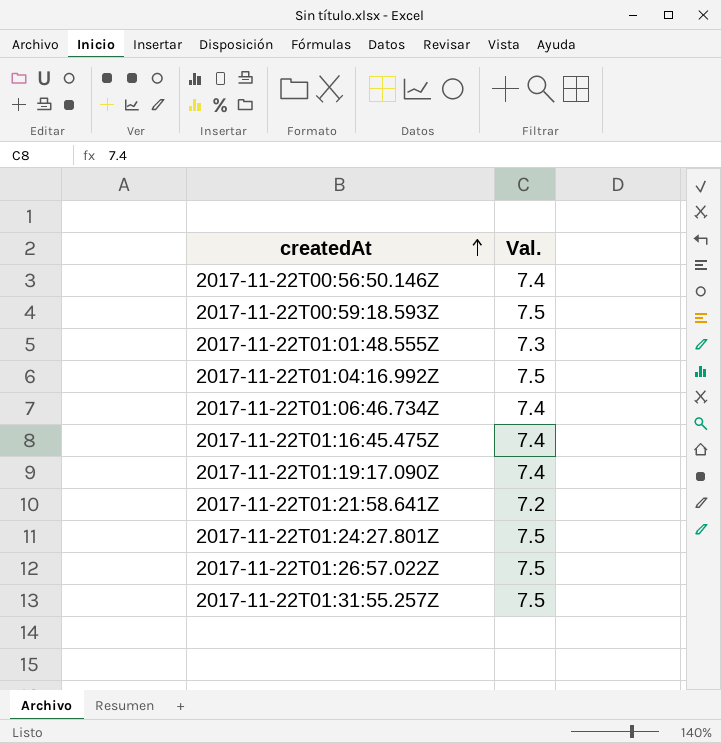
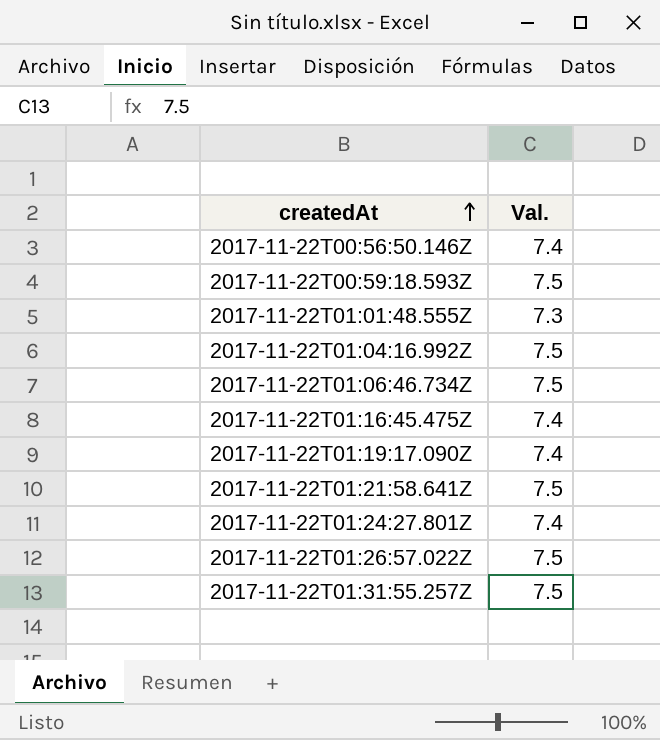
2017-11-22T01:06:46.734Z | Val.: 7.4 -> 7.5
2017-11-22T01:21:58.641Z | Val.: 7.2 -> 7.5
2017-11-22T01:24:27.801Z | Val.: 7.5 -> 7.4

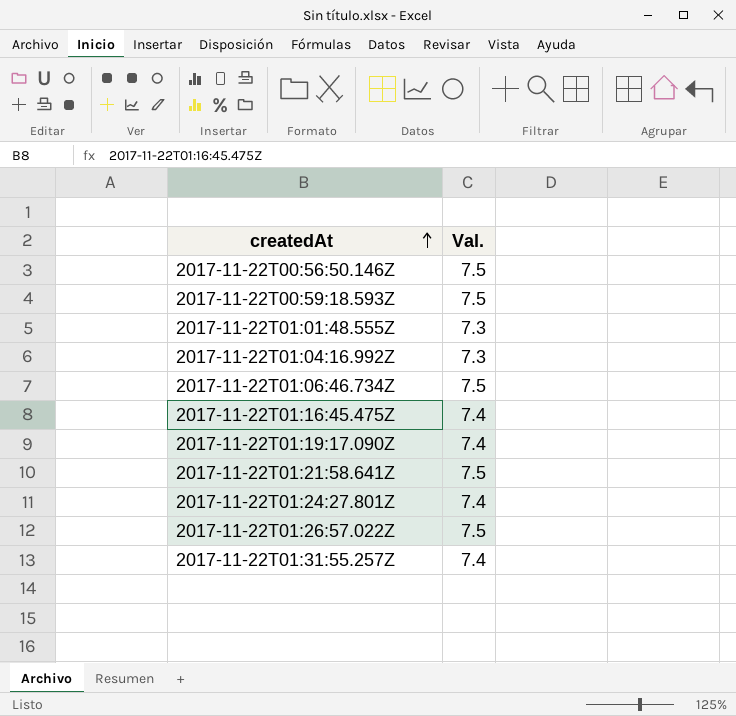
2017-11-22T00:56:50.146Z | Val.: 7.4 -> 7.5
2017-11-22T01:04:16.992Z | Val.: 7.5 -> 7.3
2017-11-22T01:31:55.257Z | Val.: 7.5 -> 7.4

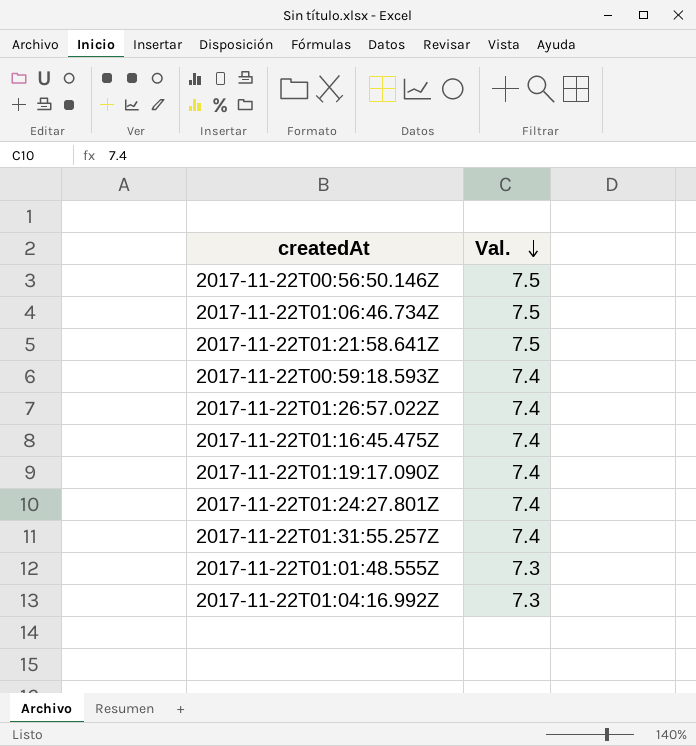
row order: createdAt ascending -> Val. descending
2017-11-22T00:59:18.593Z | Val.: 7.5 -> 7.4
2017-11-22T01:26:57.022Z | Val.: 7.5 -> 7.4

